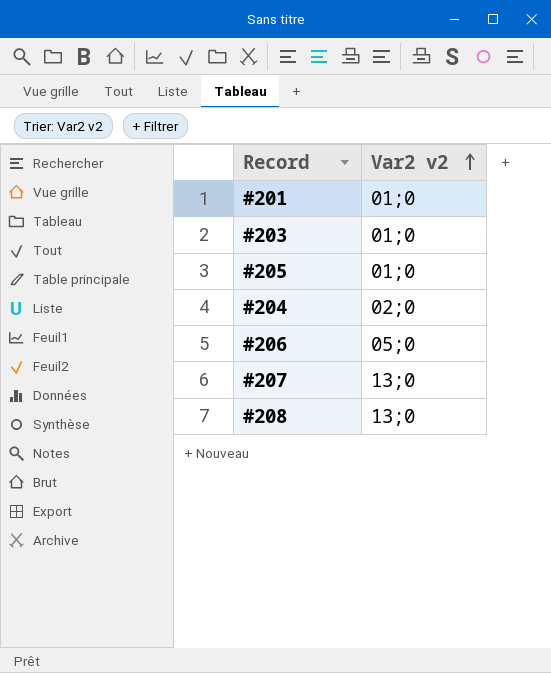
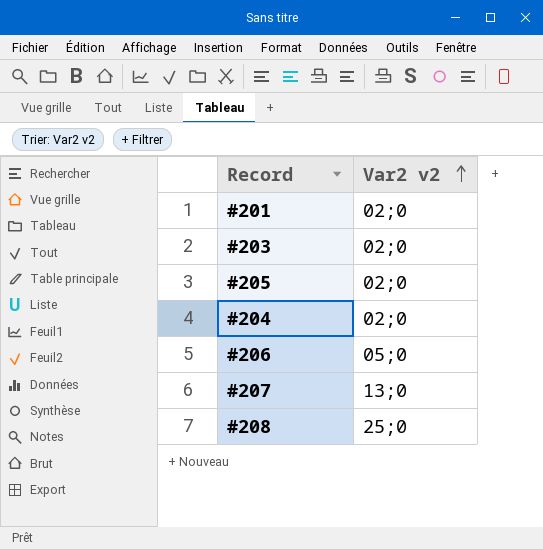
#201 | Var2 v2: 01;0 -> 02;0
#203 | Var2 v2: 01;0 -> 02;0
#205 | Var2 v2: 01;0 -> 02;0
#208 | Var2 v2: 13;0 -> 25;0

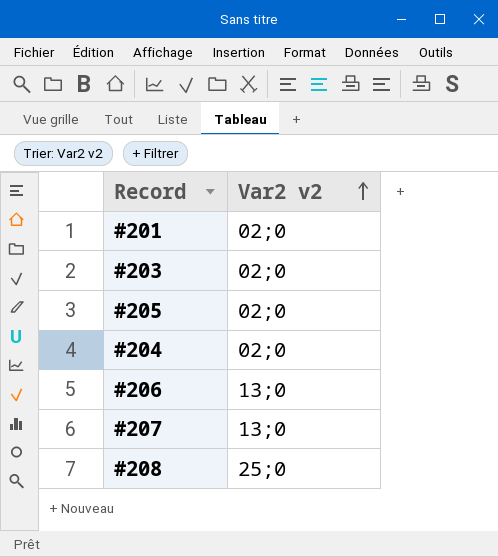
#206 | Var2 v2: 05;0 -> 13;0

